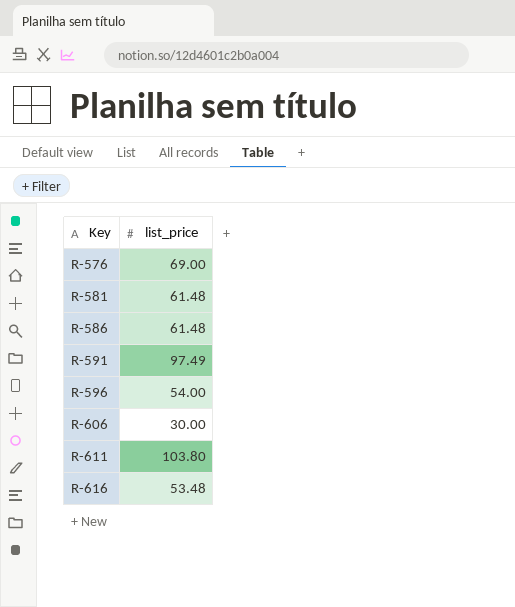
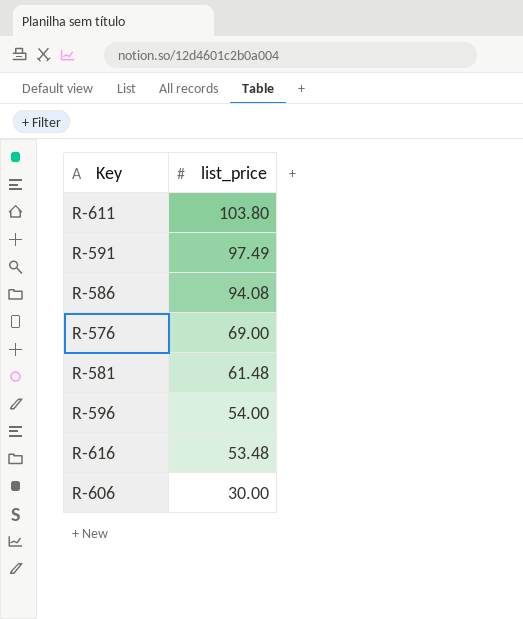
row order: Key ascending -> list_price descending
R-586 | list_price: 61.48 -> 94.08

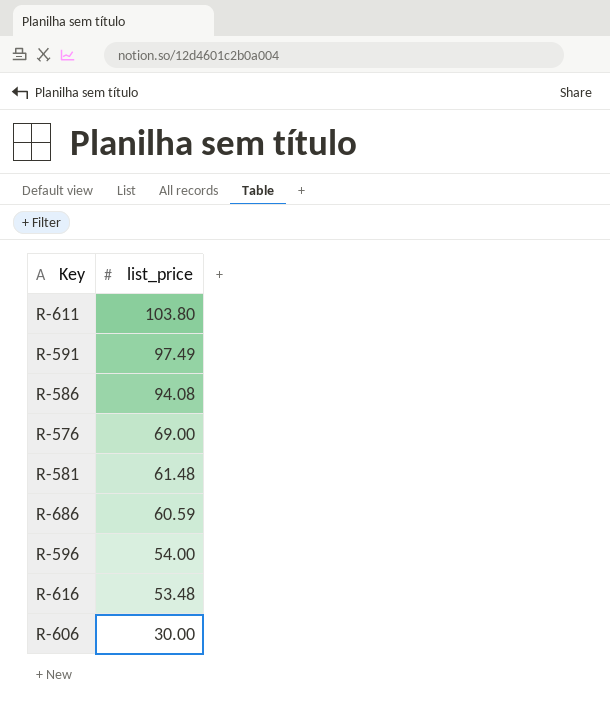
row R-686: none -> 60.59

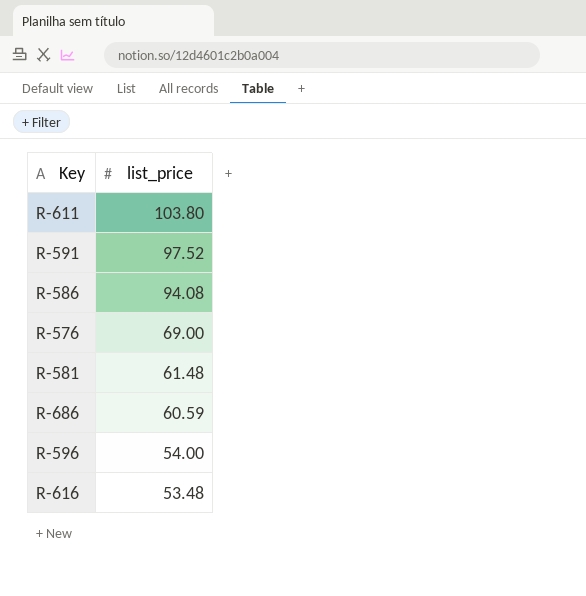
row R-606: 30.00 -> none
R-591 | list_price: 97.49 -> 97.52

